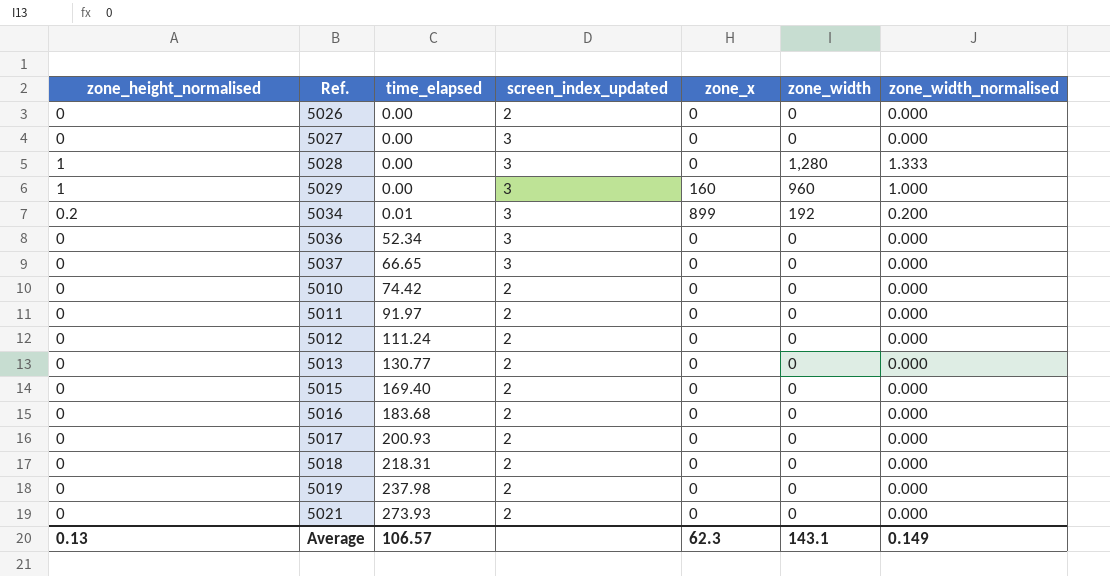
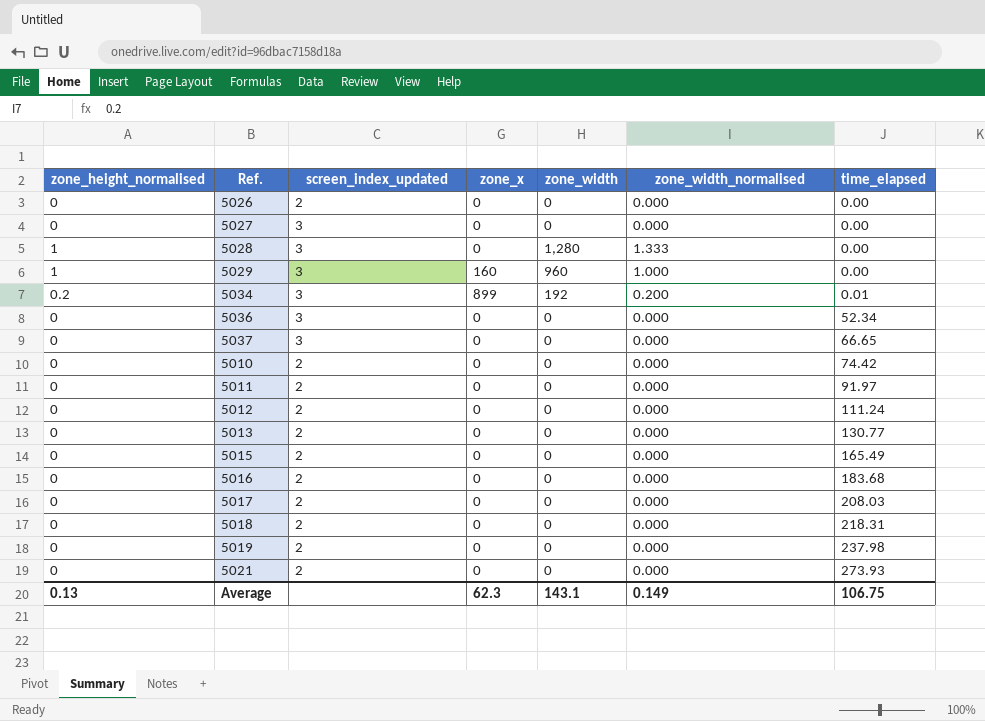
column time_elapsed | position: 3 -> 7
5015 | time_elapsed: 169.40 -> 165.49
5017 | time_elapsed: 200.93 -> 208.03
Average | time_elapsed: 106.57 -> 106.75

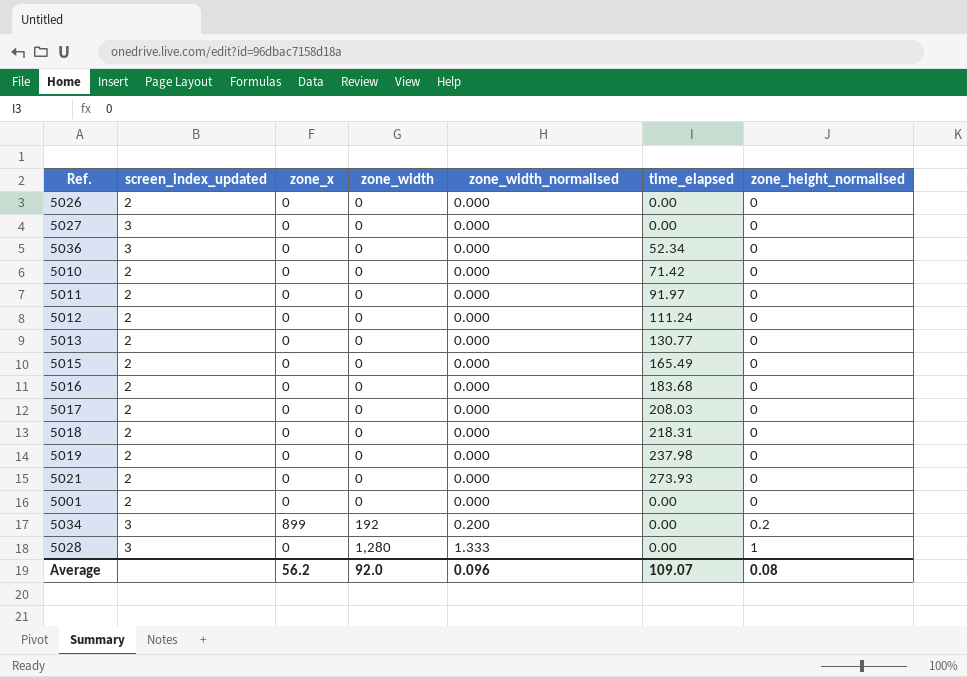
row order: time_elapsed ascending -> zone_width ascending
column zone_height_normalised | position: 1 -> 7
row 5029: 1 | 3 | 160 | 960 | 1.000 | 0.00 -> none
row 5037: 0 | 3 | 0 | 0 | 0.000 | 66.65 -> none
5010 | time_elapsed: 74.42 -> 71.42
row 5001: none -> 2 | 0 | 0 | 0.000 | 0.00 | 0
5034 | time_elapsed: 0.01 -> 0.00
Average | zone_x: 62.3 -> 56.2
Average | zone_width: 143.1 -> 92.0
Average | zone_width_normalised: 0.149 -> 0.096
Average | time_elapsed: 106.75 -> 109.07
Average | zone_height_normalised: 0.13 -> 0.08

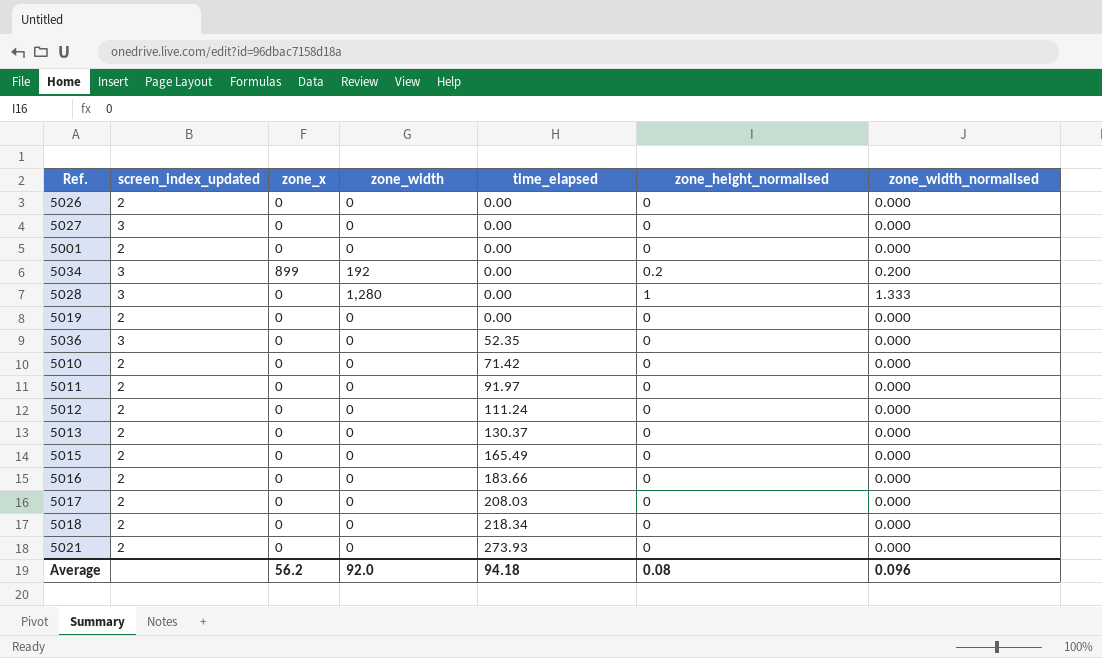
row order: zone_width ascending -> time_elapsed ascending
column zone_width_normalised | position: 5 -> 7
5019 | time_elapsed: 237.98 -> 0.00
5036 | time_elapsed: 52.34 -> 52.35
5013 | time_elapsed: 130.77 -> 130.37
5016 | time_elapsed: 183.68 -> 183.66
5018 | time_elapsed: 218.31 -> 218.34
Average | time_elapsed: 109.07 -> 94.18

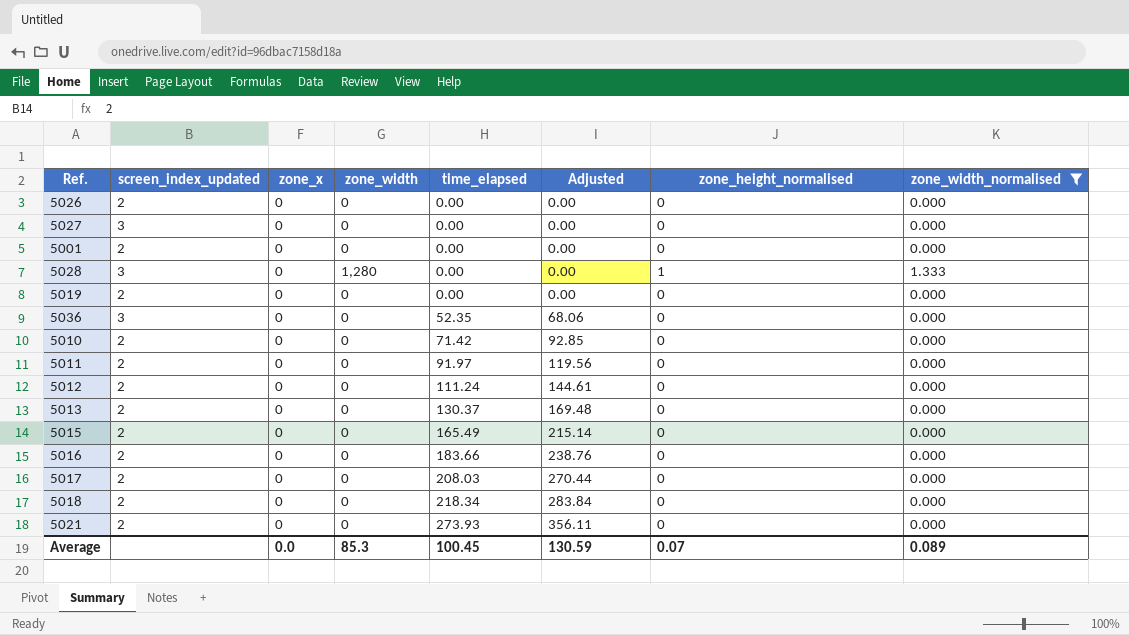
filter: none -> zone_width_normalised != 0.200
column Adjusted | formula: none -> [time_elapsed] * 1.3
Average | zone_x: 56.2 -> 0.0
Average | zone_width: 92.0 -> 85.3
Average | time_elapsed: 94.18 -> 100.45
Average | zone_height_normalised: 0.08 -> 0.07
Average | zone_width_normalised: 0.096 -> 0.089

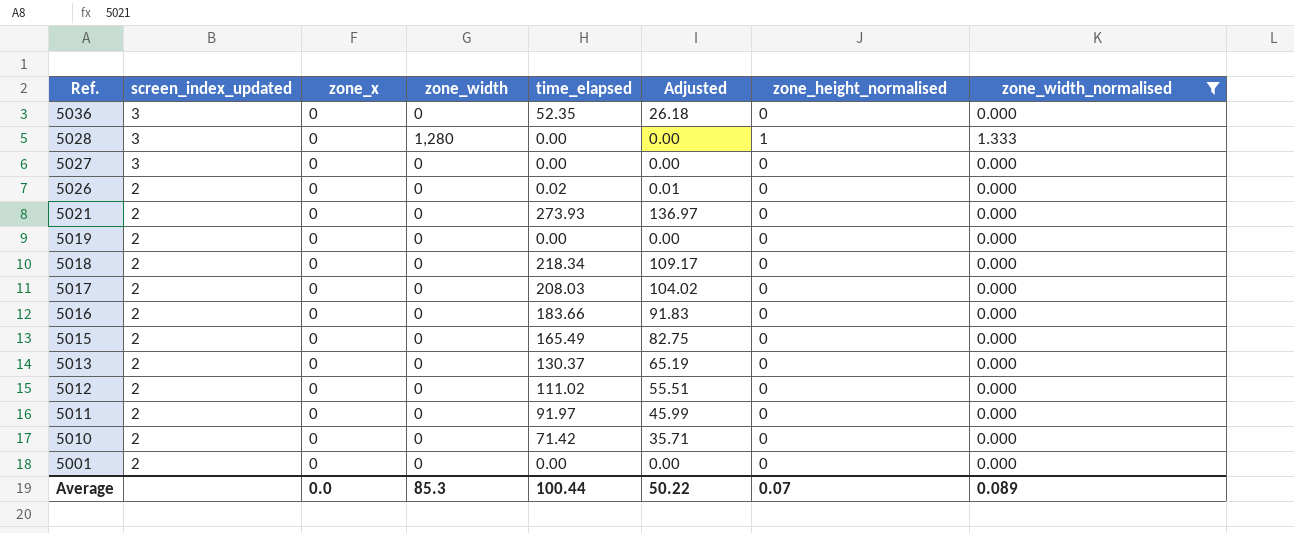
row order: time_elapsed ascending -> Ref. descending
column Adjusted | formula: [time_elapsed] * 1.3 -> [time_elapsed] * 0.5
5026 | time_elapsed: 0.00 -> 0.02
5012 | time_elapsed: 111.24 -> 111.02
Average | time_elapsed: 100.45 -> 100.44
Average | Adjusted: 130.59 -> 50.22

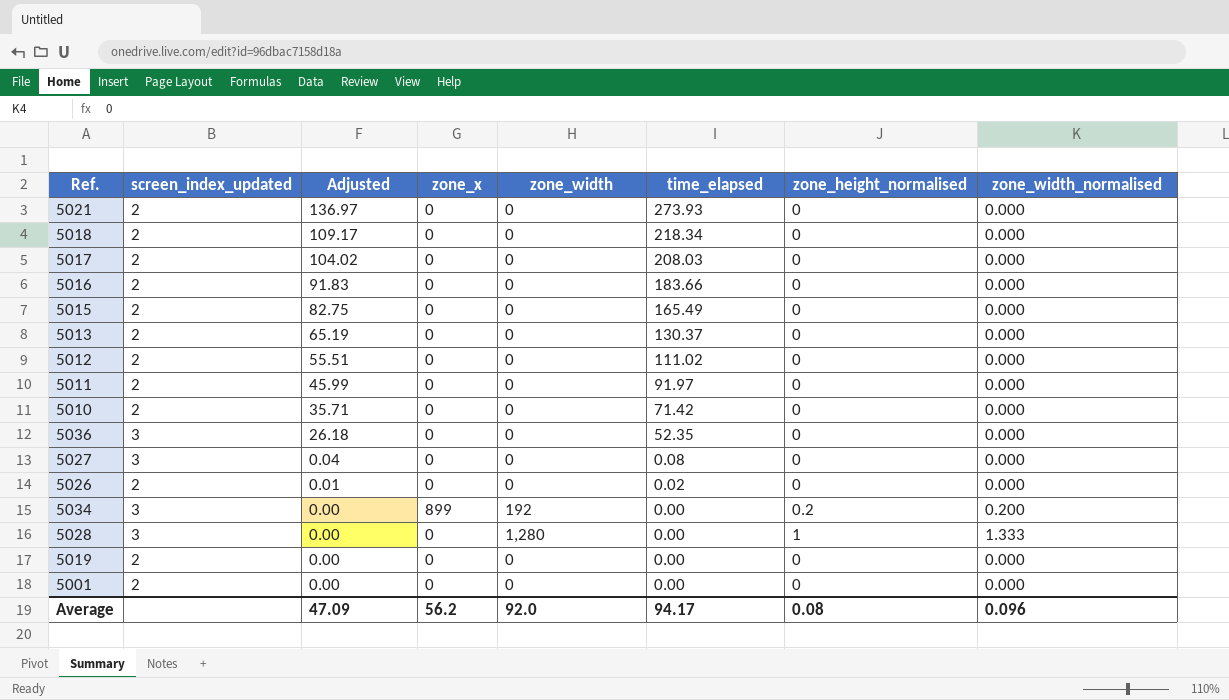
filter: zone_width_normalised != 0.200 -> none
row order: Ref. descending -> Adjusted descending
column Adjusted | position: 6 -> 3
5027 | Adjusted: 0.00 -> 0.04
5027 | time_elapsed: 0.00 -> 0.08
Average | Adjusted: 50.22 -> 47.09
Average | zone_x: 0.0 -> 56.2
Average | zone_width: 85.3 -> 92.0
Average | time_elapsed: 100.44 -> 94.17
Average | zone_height_normalised: 0.07 -> 0.08
Average | zone_width_normalised: 0.089 -> 0.096

